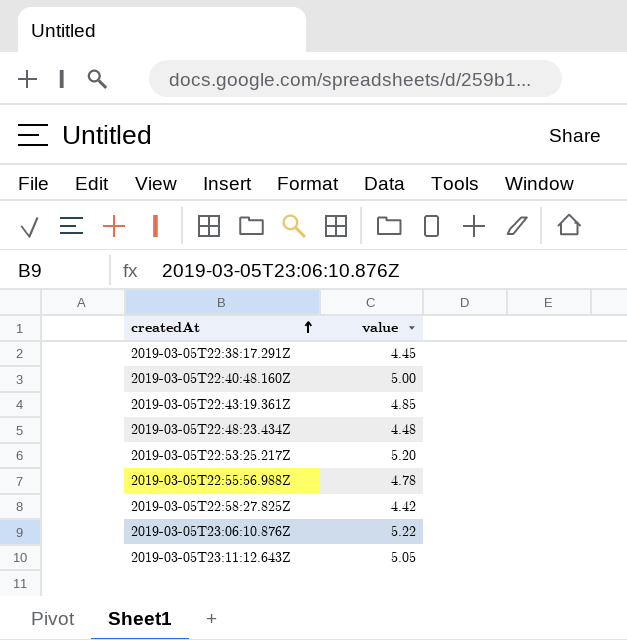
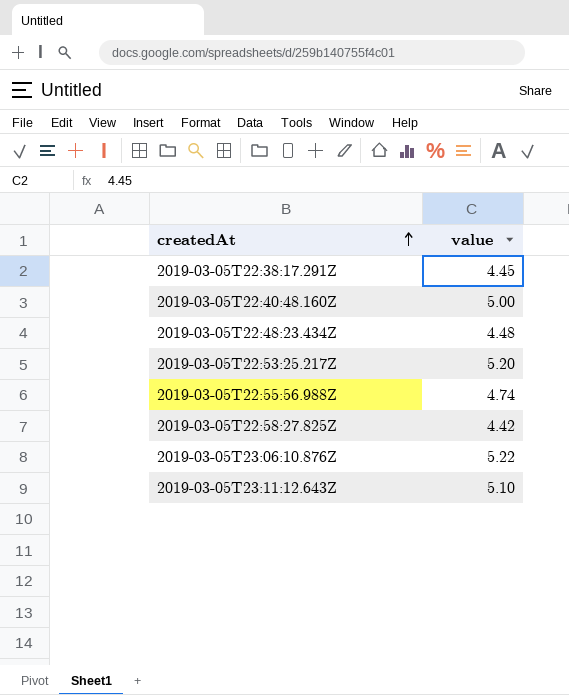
row 2019-03-05T22:43:19.361Z: 4.85 -> none
2019-03-05T22:55:56.988Z | value: 4.78 -> 4.74
2019-03-05T23:11:12.643Z | value: 5.05 -> 5.10

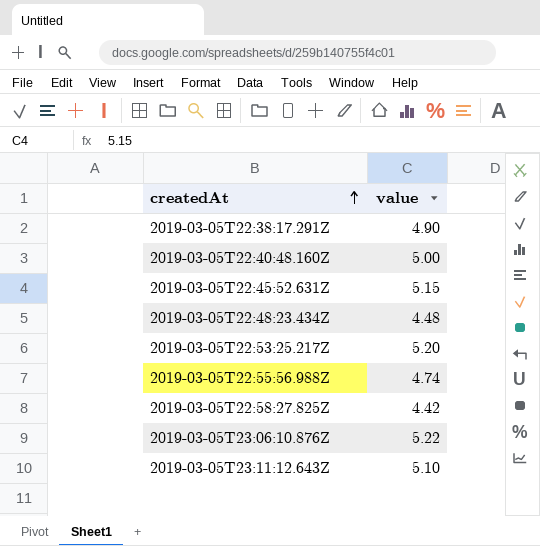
2019-03-05T22:38:17.291Z | value: 4.45 -> 4.90
row 2019-03-05T22:45:52.631Z: none -> 5.15

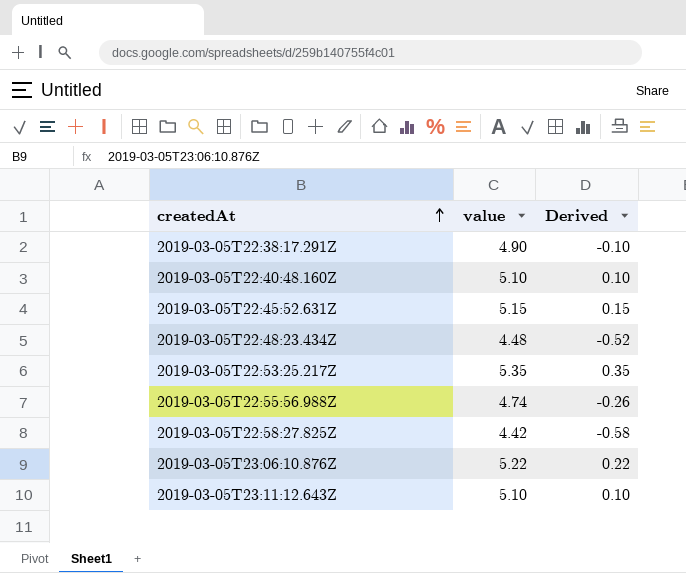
column Derived | formula: none -> [value] - 5
2019-03-05T22:40:48.160Z | value: 5.00 -> 5.10
2019-03-05T22:53:25.217Z | value: 5.20 -> 5.35

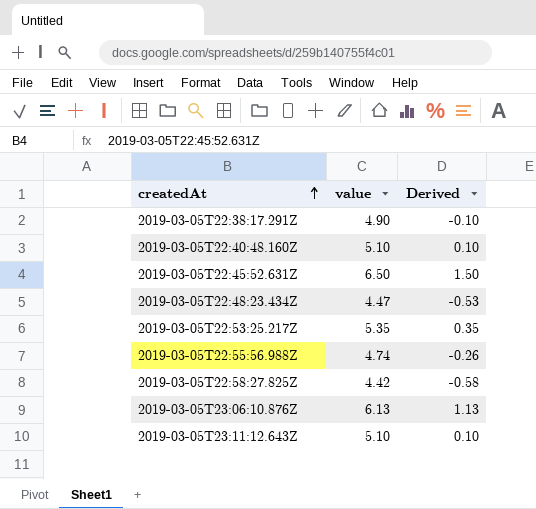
2019-03-05T22:45:52.631Z | value: 5.15 -> 6.50
2019-03-05T22:45:52.631Z | Derived: 0.15 -> 1.50
2019-03-05T22:48:23.434Z | value: 4.48 -> 4.47
2019-03-05T22:48:23.434Z | Derived: -0.52 -> -0.53
2019-03-05T23:06:10.876Z | value: 5.22 -> 6.13
2019-03-05T23:06:10.876Z | Derived: 0.22 -> 1.13

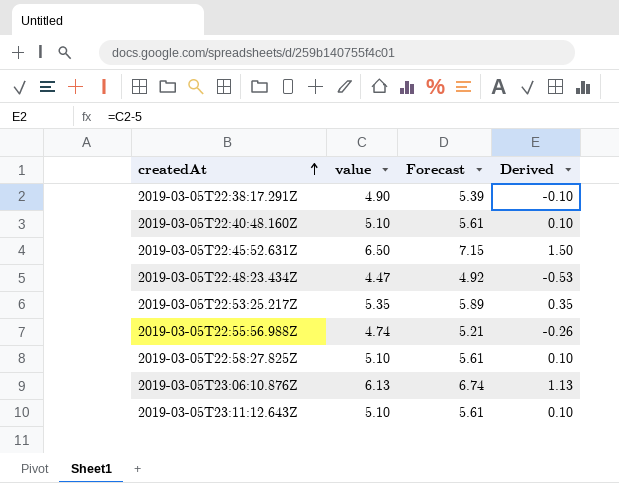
column Forecast | formula: none -> [value] * 1.1
2019-03-05T22:58:27.825Z | value: 4.42 -> 5.10
2019-03-05T22:58:27.825Z | Derived: -0.58 -> 0.10

